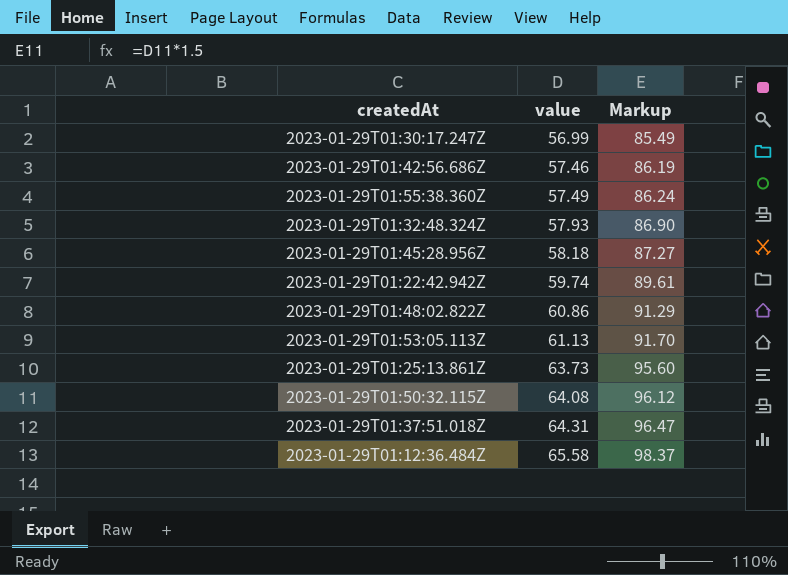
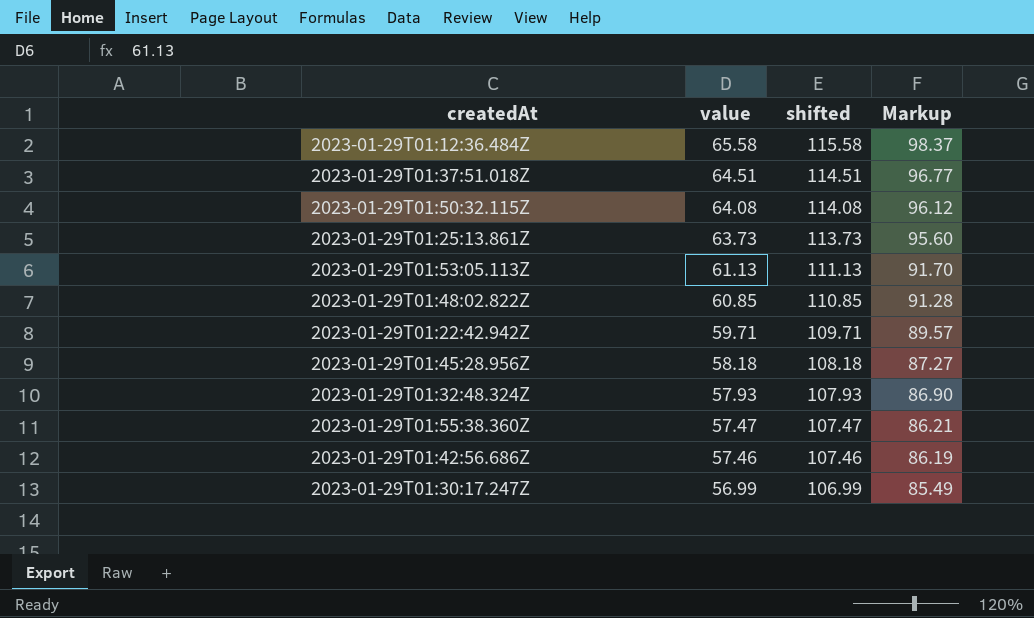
row order: value ascending -> value descending
column shifted | formula: none -> [value] + 50
2023-01-29T01:37:51.018Z | value: 64.31 -> 64.51
2023-01-29T01:37:51.018Z | Markup: 96.47 -> 96.77
2023-01-29T01:48:02.822Z | value: 60.86 -> 60.85
2023-01-29T01:48:02.822Z | Markup: 91.29 -> 91.28
2023-01-29T01:22:42.942Z | value: 59.74 -> 59.71
2023-01-29T01:22:42.942Z | Markup: 89.61 -> 89.57
2023-01-29T01:55:38.360Z | value: 57.49 -> 57.47
2023-01-29T01:55:38.360Z | Markup: 86.24 -> 86.21

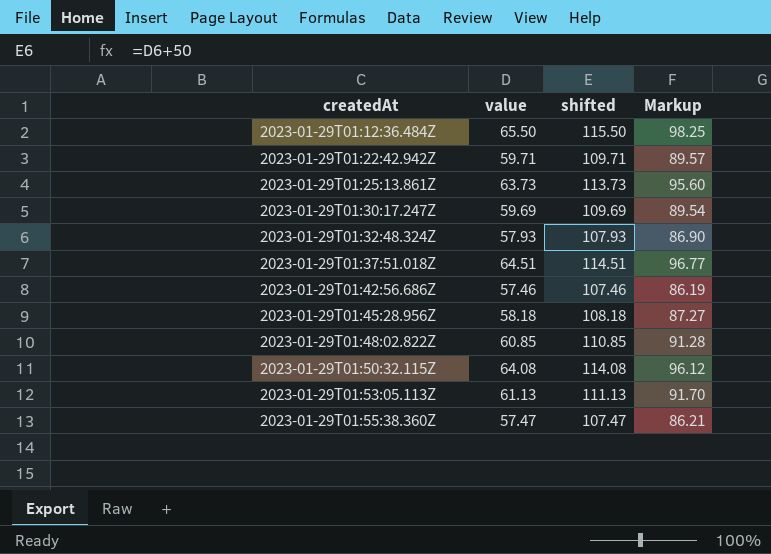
row order: value descending -> createdAt ascending
2023-01-29T01:12:36.484Z | value: 65.58 -> 65.50
2023-01-29T01:12:36.484Z | shifted: 115.58 -> 115.50
2023-01-29T01:12:36.484Z | Markup: 98.37 -> 98.25
2023-01-29T01:30:17.247Z | value: 56.99 -> 59.69
2023-01-29T01:30:17.247Z | shifted: 106.99 -> 109.69
2023-01-29T01:30:17.247Z | Markup: 85.49 -> 89.54

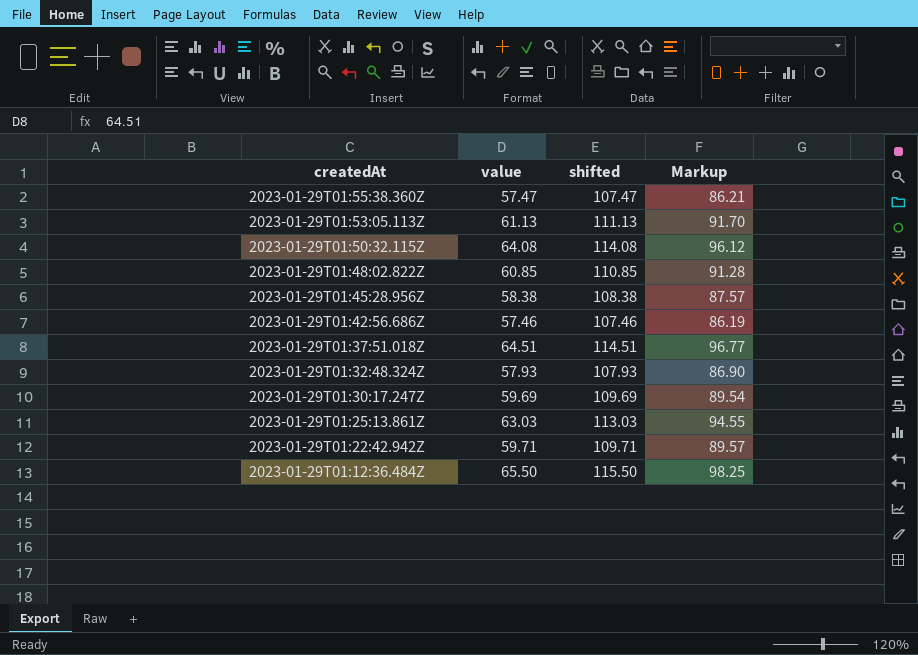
row order: createdAt ascending -> createdAt descending
2023-01-29T01:45:28.956Z | value: 58.18 -> 58.38
2023-01-29T01:45:28.956Z | shifted: 108.18 -> 108.38
2023-01-29T01:45:28.956Z | Markup: 87.27 -> 87.57
2023-01-29T01:25:13.861Z | value: 63.73 -> 63.03
2023-01-29T01:25:13.861Z | shifted: 113.73 -> 113.03
2023-01-29T01:25:13.861Z | Markup: 95.60 -> 94.55

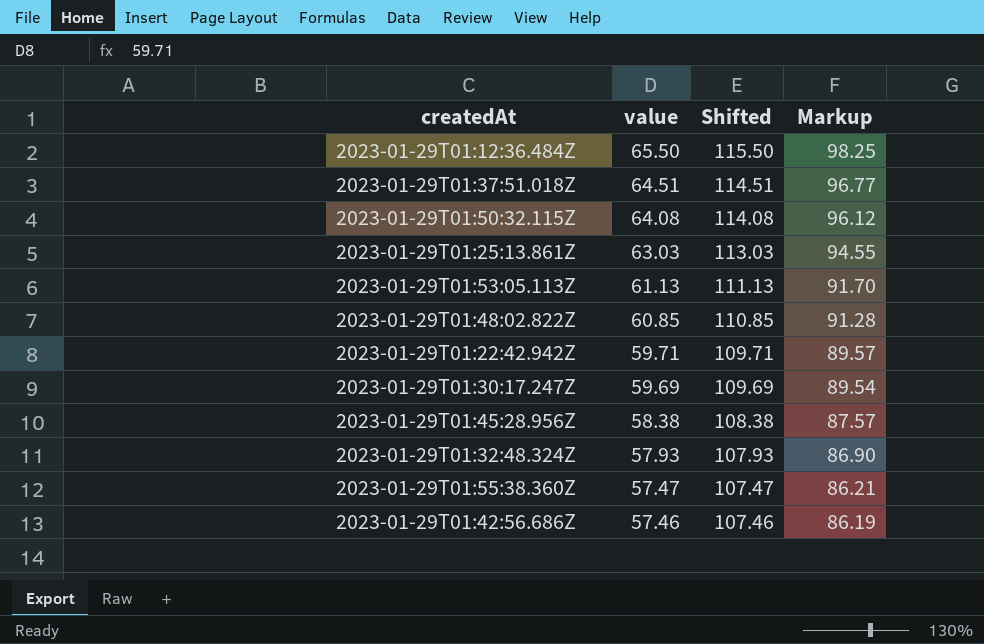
row order: createdAt descending -> value descending
column name: shifted -> Shifted

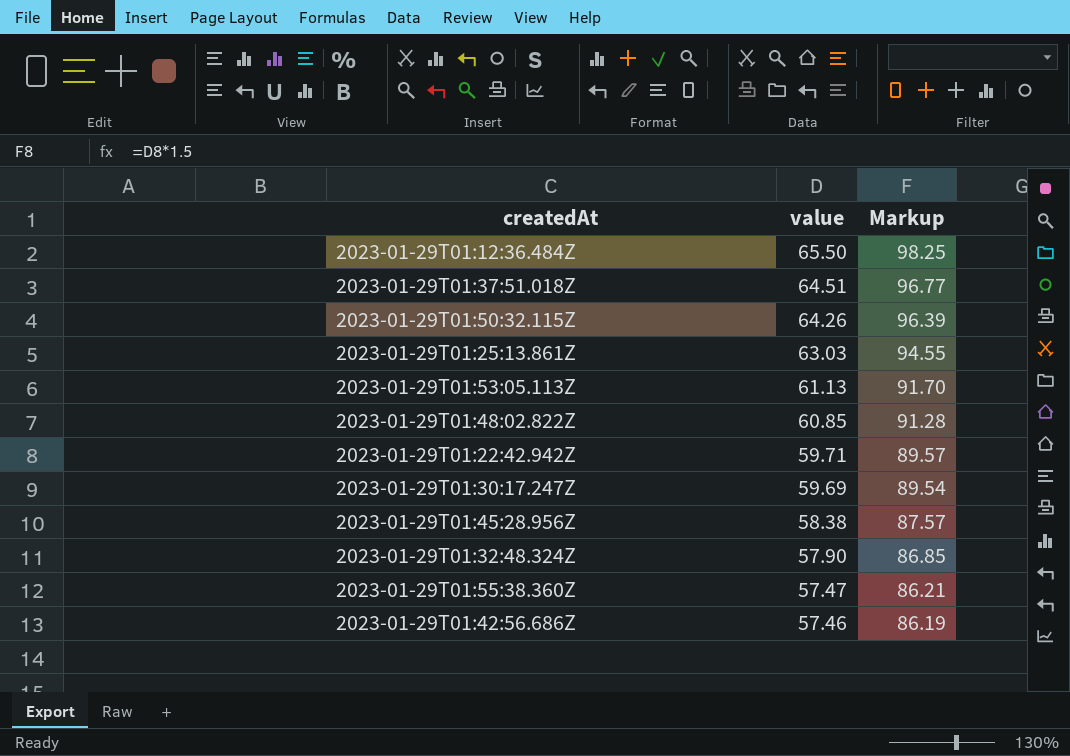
column Shifted | formula: [value] + 50 -> none
2023-01-29T01:50:32.115Z | value: 64.08 -> 64.26
2023-01-29T01:50:32.115Z | Markup: 96.12 -> 96.39
2023-01-29T01:32:48.324Z | value: 57.93 -> 57.90
2023-01-29T01:32:48.324Z | Markup: 86.90 -> 86.85

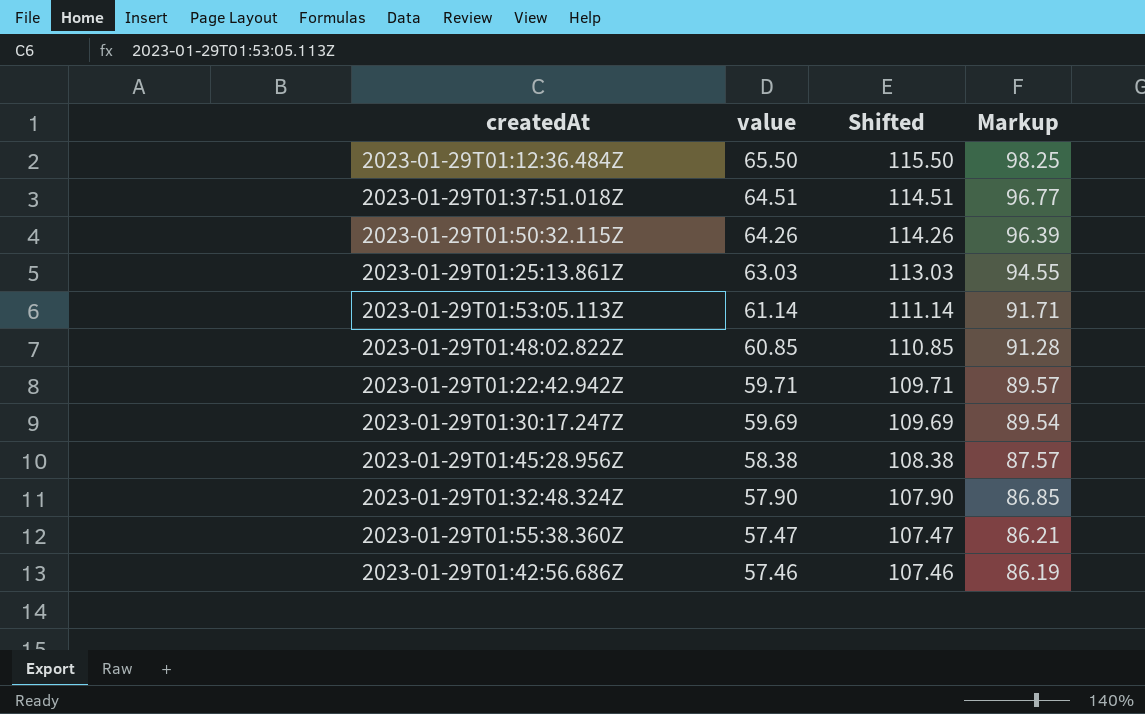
column Shifted | formula: none -> [value] + 50
2023-01-29T01:53:05.113Z | value: 61.13 -> 61.14
2023-01-29T01:53:05.113Z | Markup: 91.70 -> 91.71

